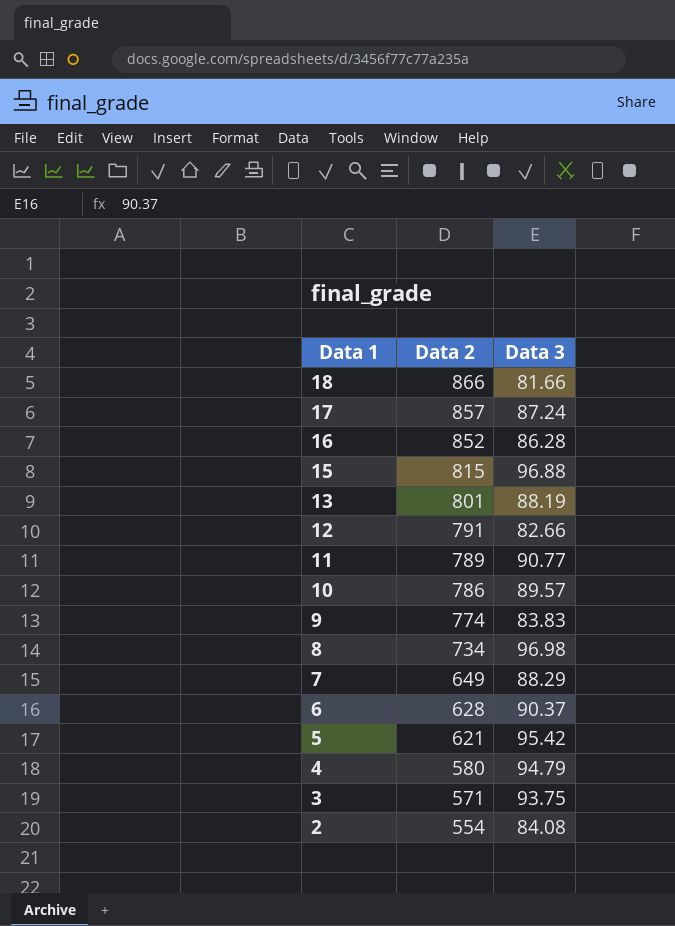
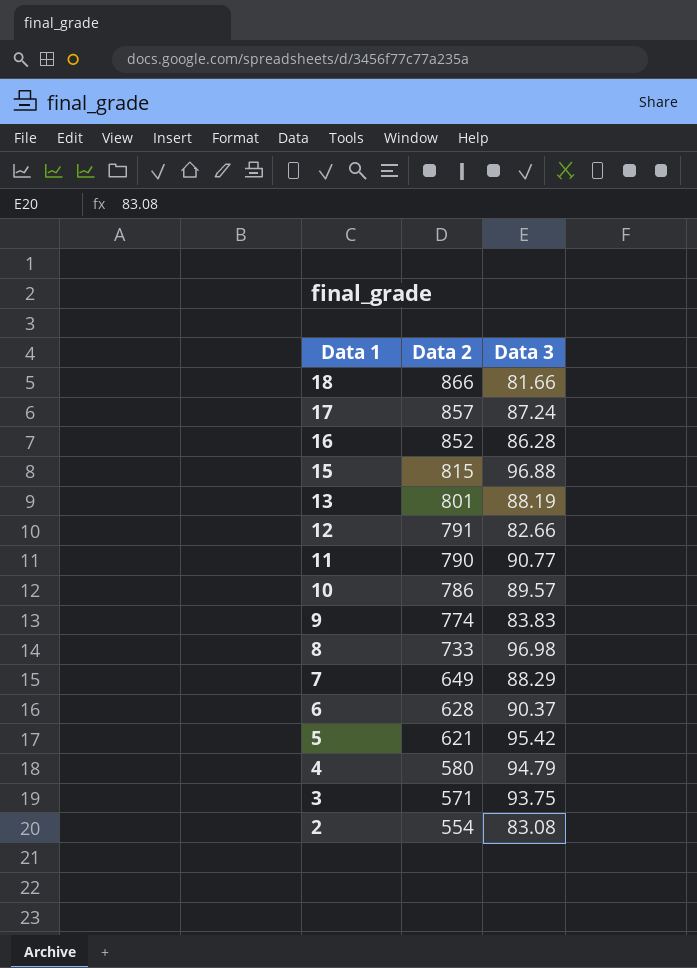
11 | Data 2: 789 -> 790
8 | Data 2: 734 -> 733
2 | Data 3: 84.08 -> 83.08

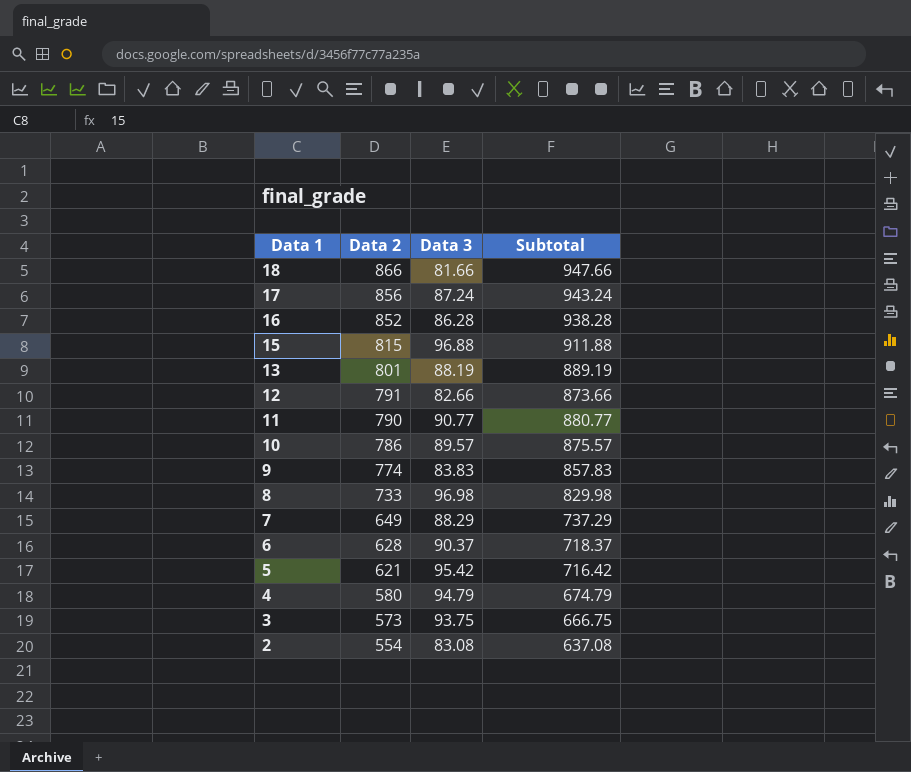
column Subtotal | formula: none -> [Data 2] + [Data 3]
17 | Data 2: 857 -> 856
3 | Data 2: 571 -> 573

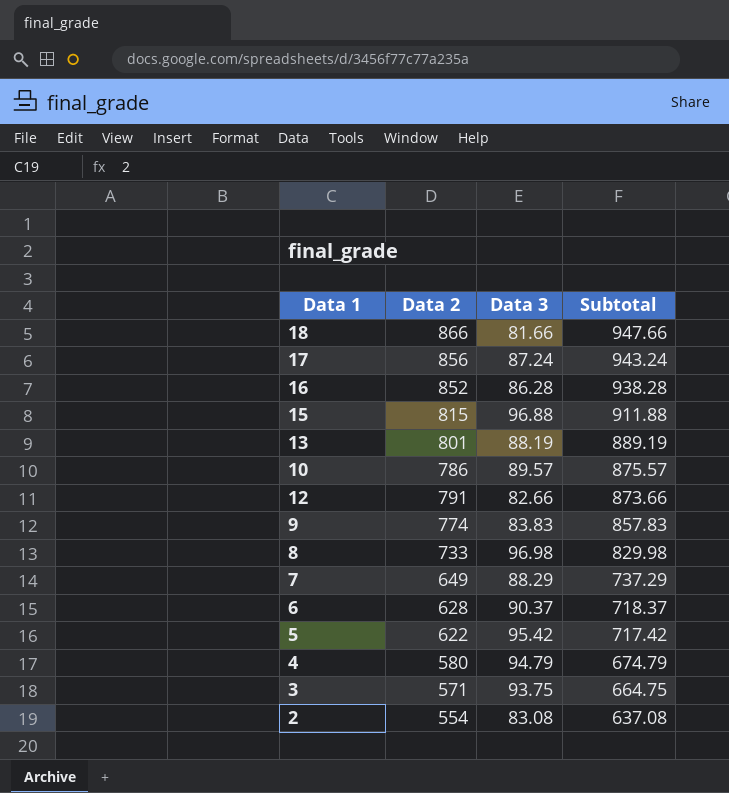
row order: Data 1 descending -> Subtotal descending
row 11: 790 | 90.77 | 880.77 -> none
5 | Data 2: 621 -> 622
5 | Subtotal: 716.42 -> 717.42
3 | Data 2: 573 -> 571
3 | Subtotal: 666.75 -> 664.75

